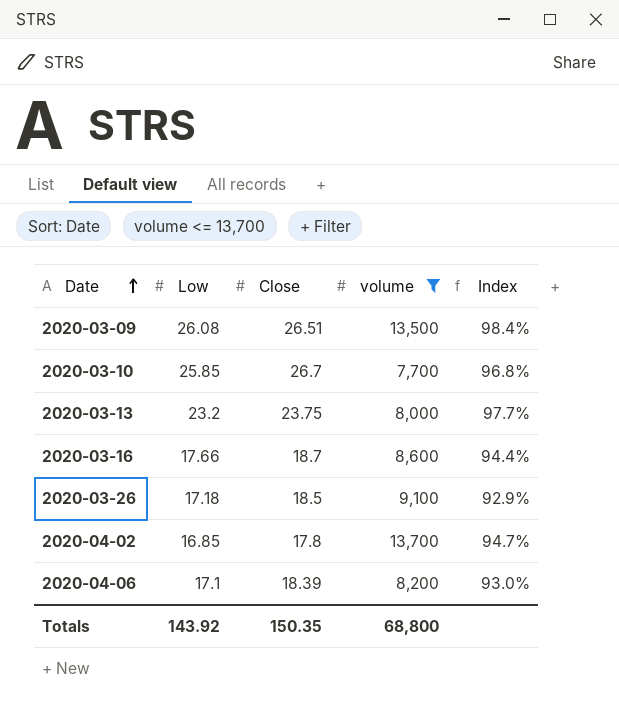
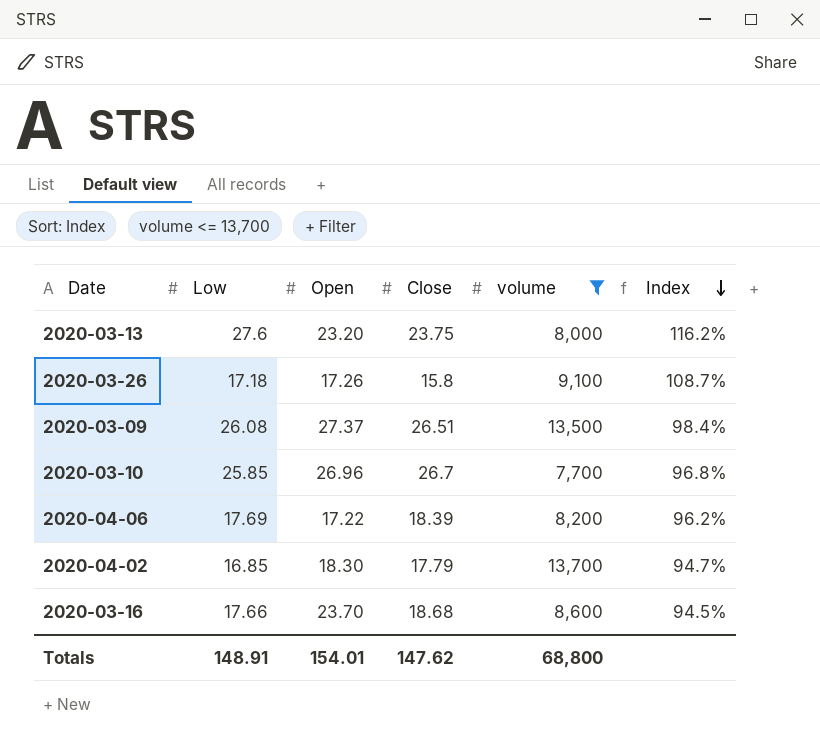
row order: Date ascending -> Index descending
column Open | position: none -> 3
2020-03-13 | Low: 23.2 -> 27.6
2020-03-13 | Index: 97.7% -> 116.2%
2020-03-26 | Close: 18.5 -> 15.8
2020-03-26 | Index: 92.9% -> 108.7%
2020-04-06 | Low: 17.1 -> 17.69
2020-04-06 | Index: 93.0% -> 96.2%
2020-04-02 | Close: 17.8 -> 17.79
2020-03-16 | Close: 18.7 -> 18.68
2020-03-16 | Index: 94.4% -> 94.5%
Totals | Low: 143.92 -> 148.91
Totals | Close: 150.35 -> 147.62

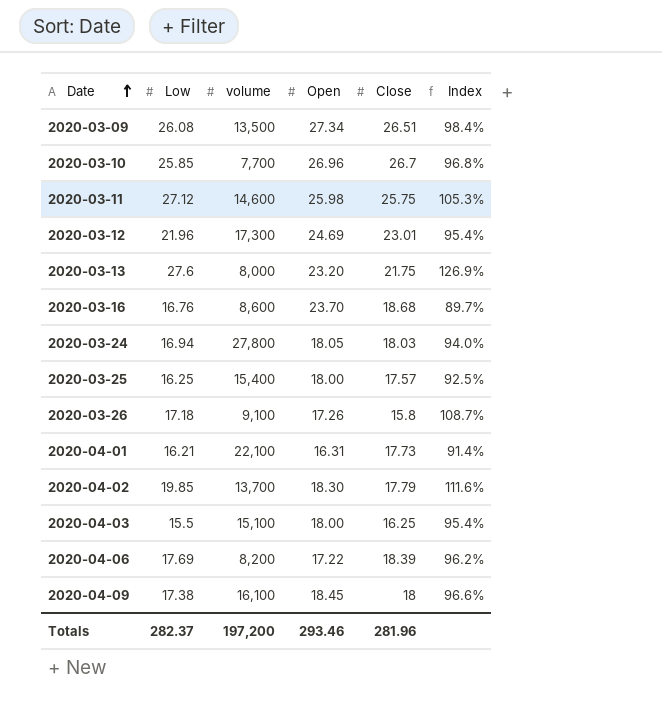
filter: volume <= 13,700 -> none
row order: Index descending -> Date ascending
column volume | position: 5 -> 3
2020-03-09 | Open: 27.37 -> 27.34
2020-03-13 | Close: 23.75 -> 21.75
2020-03-13 | Index: 116.2% -> 126.9%
2020-03-16 | Low: 17.66 -> 16.76
2020-03-16 | Index: 94.5% -> 89.7%
2020-04-02 | Low: 16.85 -> 19.85
2020-04-02 | Index: 94.7% -> 111.6%
Totals | Low: 148.91 -> 282.37
Totals | volume: 68,800 -> 197,200
Totals | Open: 154.01 -> 293.46
Totals | Close: 147.62 -> 281.96

